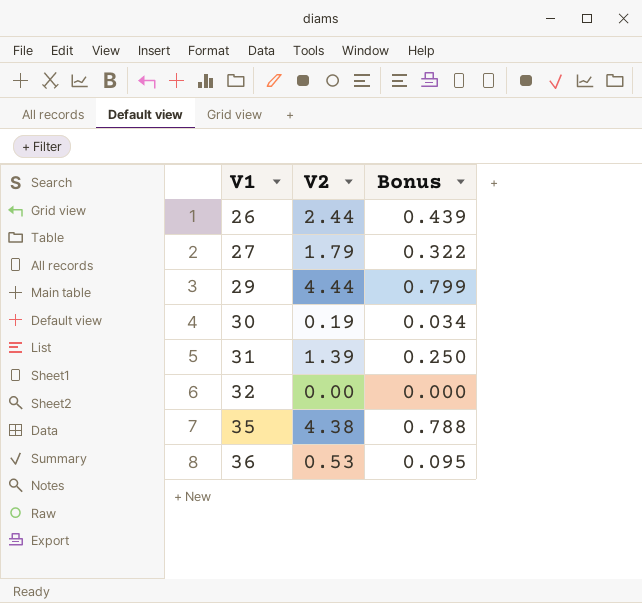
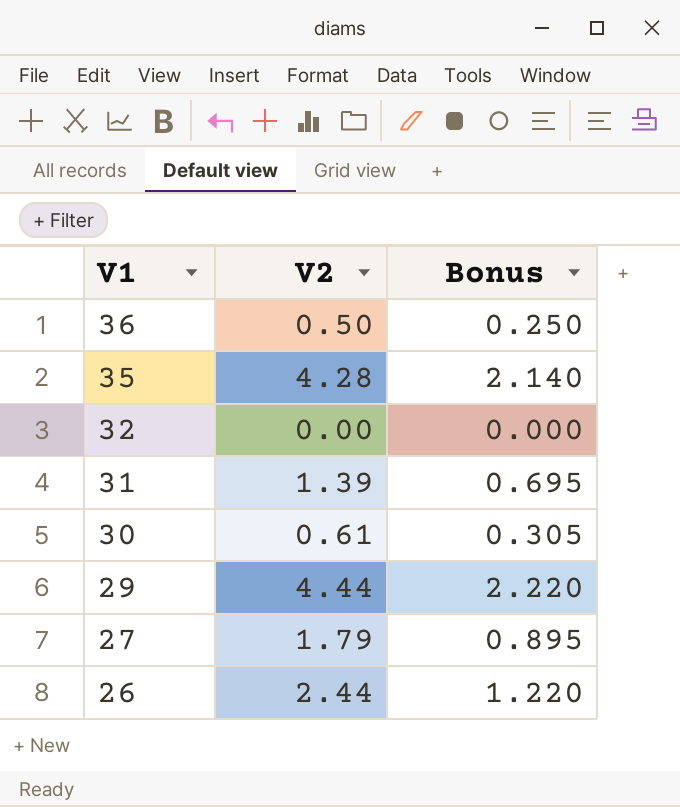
row order: V1 ascending -> V1 descending
column Bonus | formula: [V2] * 0.18 -> [V2] * 0.5
36 | V2: 0.53 -> 0.50
35 | V2: 4.38 -> 4.28
30 | V2: 0.19 -> 0.61

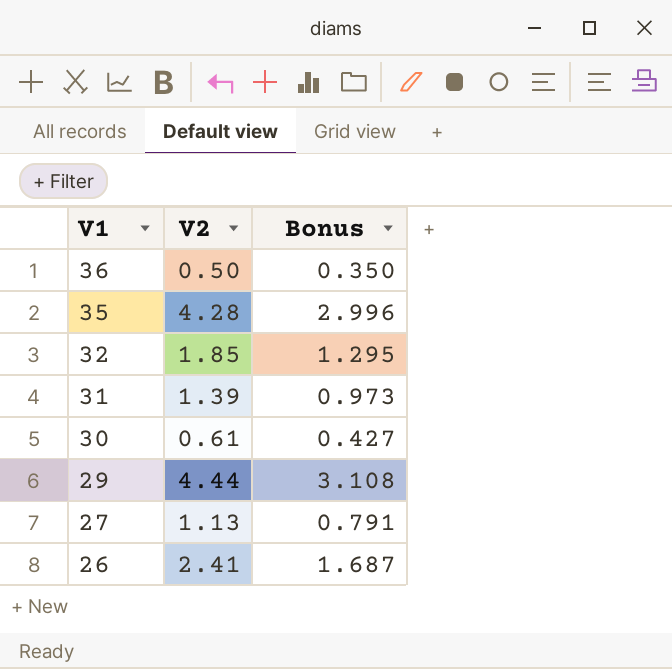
column Bonus | formula: [V2] * 0.5 -> [V2] * 0.7
32 | V2: 0.00 -> 1.85
27 | V2: 1.79 -> 1.13
26 | V2: 2.44 -> 2.41

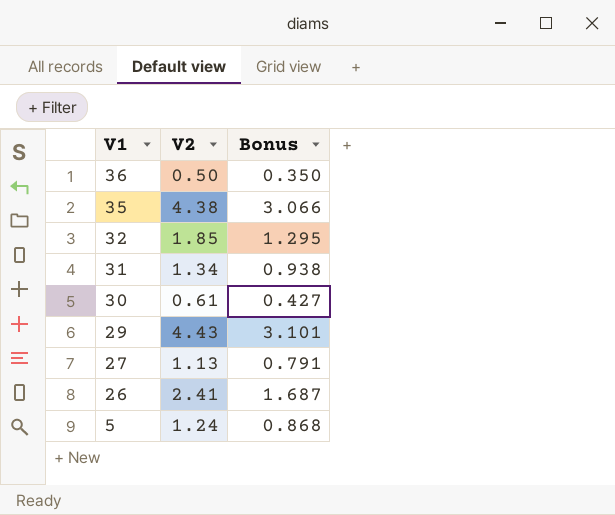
35 | V2: 4.28 -> 4.38
35 | Bonus: 2.996 -> 3.066
31 | V2: 1.39 -> 1.34
31 | Bonus: 0.973 -> 0.938
29 | V2: 4.44 -> 4.43
29 | Bonus: 3.108 -> 3.101
row 5: none -> 1.24 | 0.868

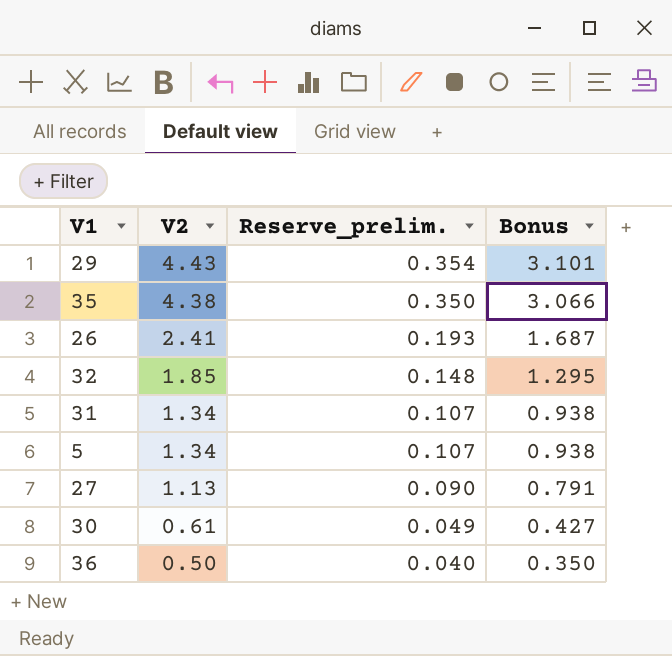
row order: V1 descending -> V2 descending
column Reserve_prelim. | formula: none -> [V2] * 0.08
5 | V2: 1.24 -> 1.34
5 | Bonus: 0.868 -> 0.938

